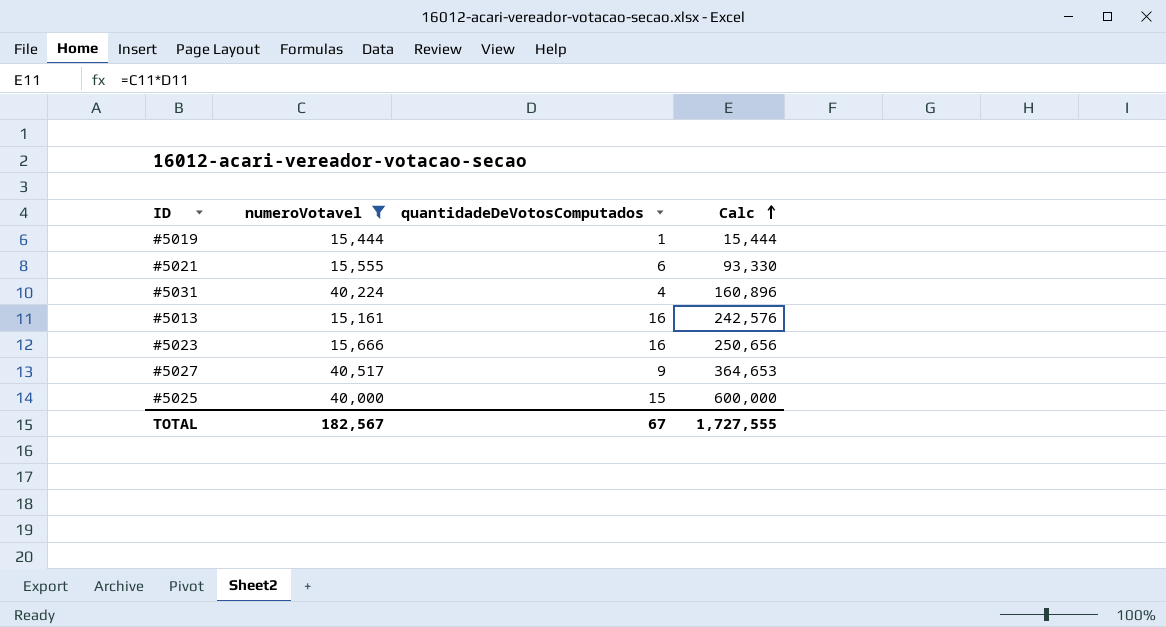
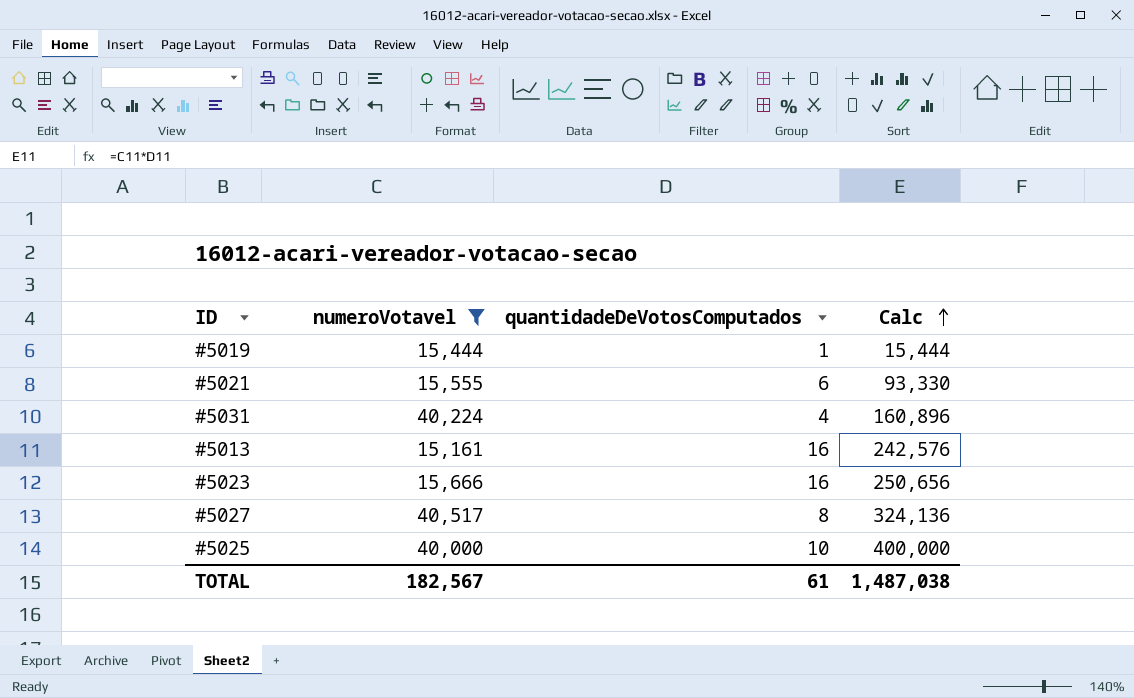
#5027 | quantidadeDeVotosComputados: 9 -> 8
#5027 | Calc: 364,653 -> 324,136
#5025 | quantidadeDeVotosComputados: 15 -> 10
#5025 | Calc: 600,000 -> 400,000
TOTAL | quantidadeDeVotosComputados: 67 -> 61
TOTAL | Calc: 1,727,555 -> 1,487,038

